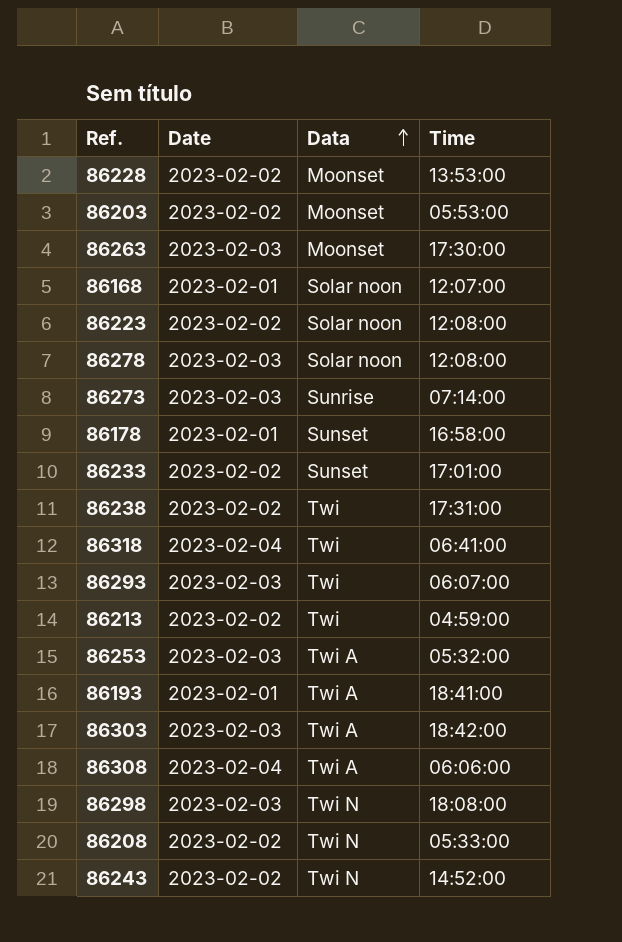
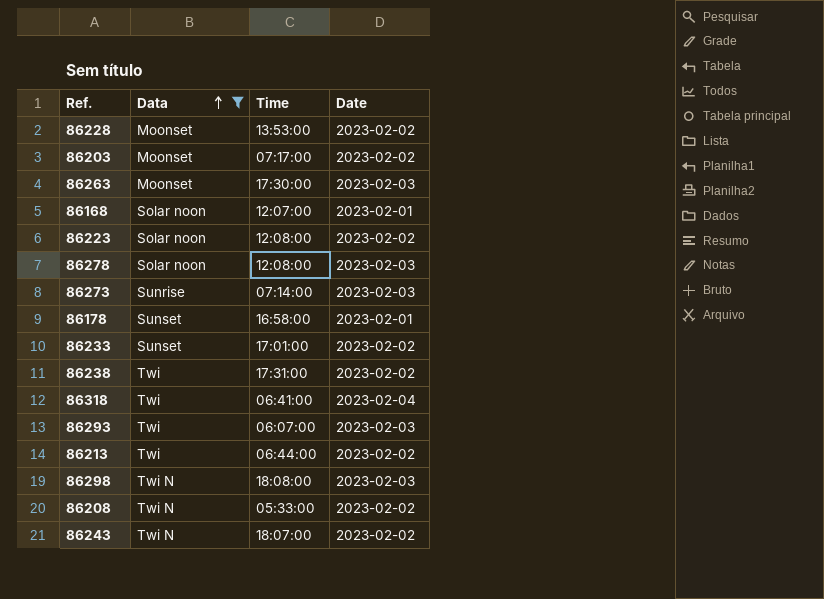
filter: none -> Data != Twi A
column Date | position: 2 -> 4
86203 | Time: 05:53:00 -> 07:17:00
86213 | Time: 04:59:00 -> 06:44:00
86243 | Time: 14:52:00 -> 18:07:00

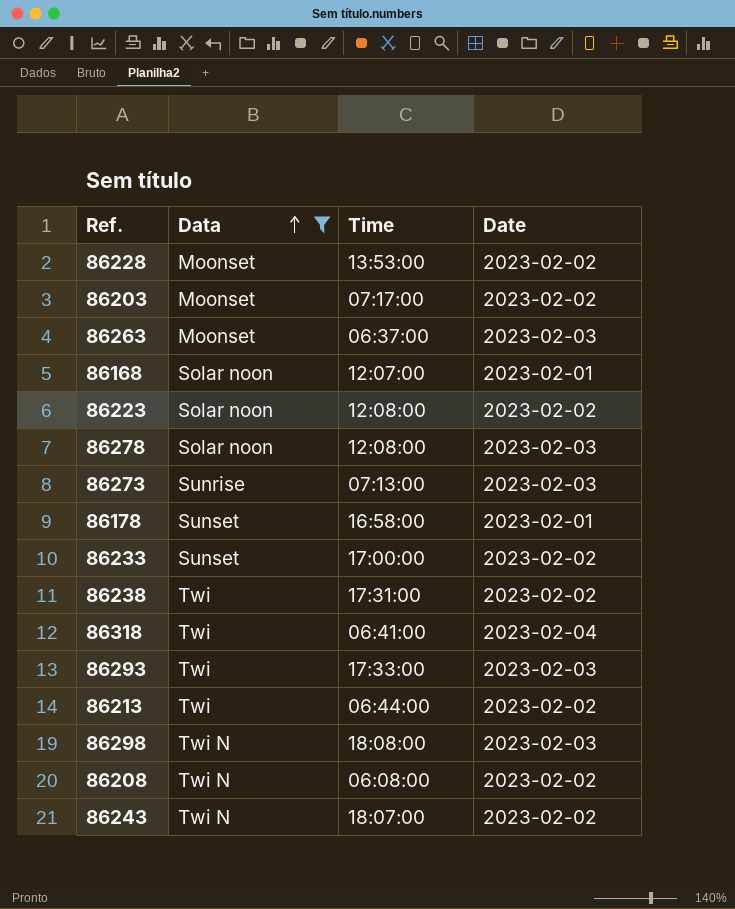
86263 | Time: 17:30:00 -> 06:37:00
86273 | Time: 07:14:00 -> 07:13:00
86233 | Time: 17:01:00 -> 17:00:00
86293 | Time: 06:07:00 -> 17:33:00
86208 | Time: 05:33:00 -> 06:08:00

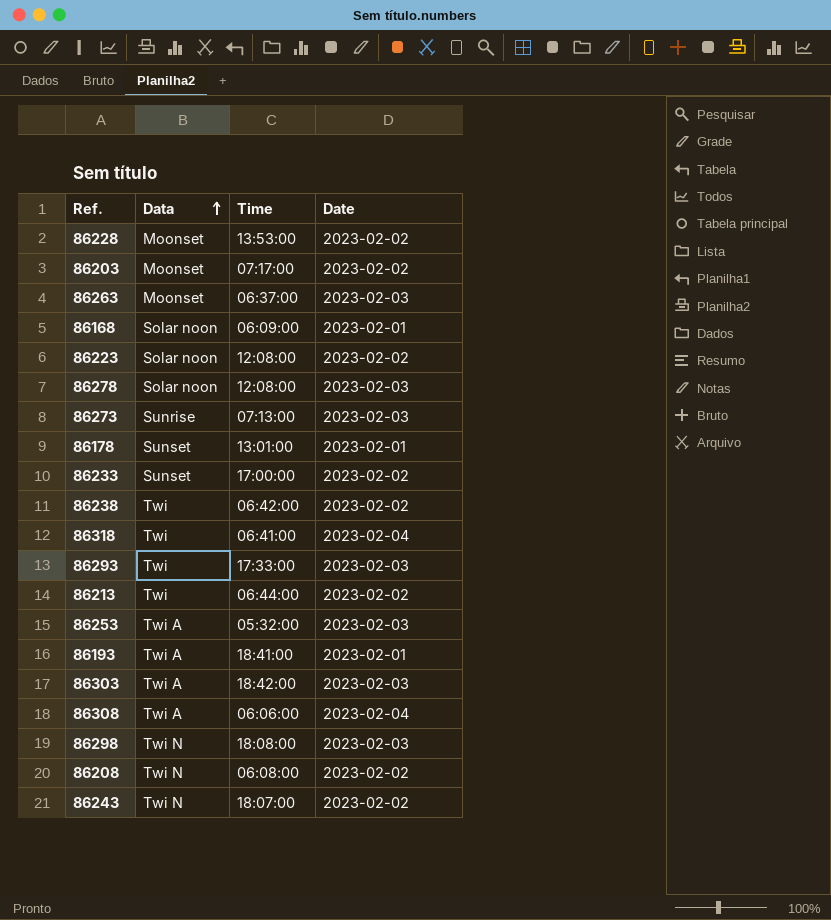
filter: Data != Twi A -> none
86168 | Time: 12:07:00 -> 06:09:00
86178 | Time: 16:58:00 -> 13:01:00
86238 | Time: 17:31:00 -> 06:42:00

